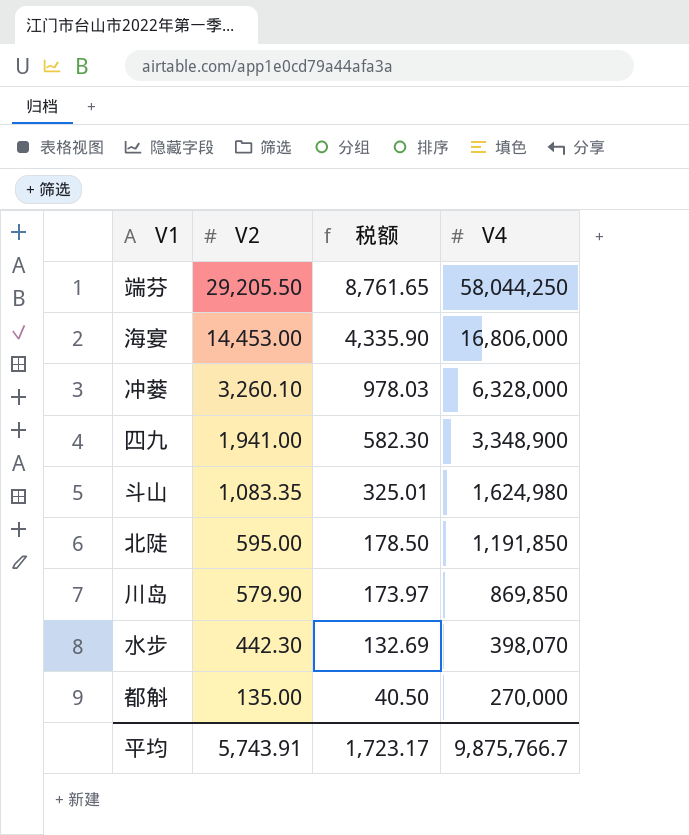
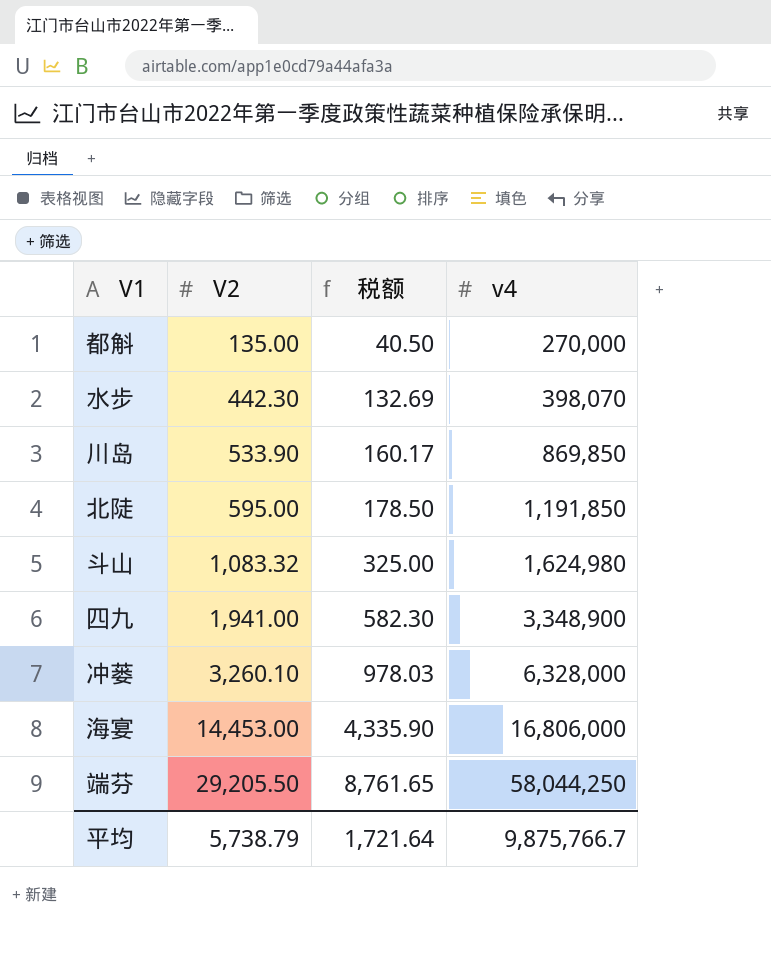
row order: V2 descending -> V2 ascending
column name: V4 -> v4
川岛 | V2: 579.90 -> 533.90
川岛 | 税额: 173.97 -> 160.17
斗山 | V2: 1,083.35 -> 1,083.32
斗山 | 税额: 325.01 -> 325.00
平均 | V2: 5,743.91 -> 5,738.79
平均 | 税额: 1,723.17 -> 1,721.64

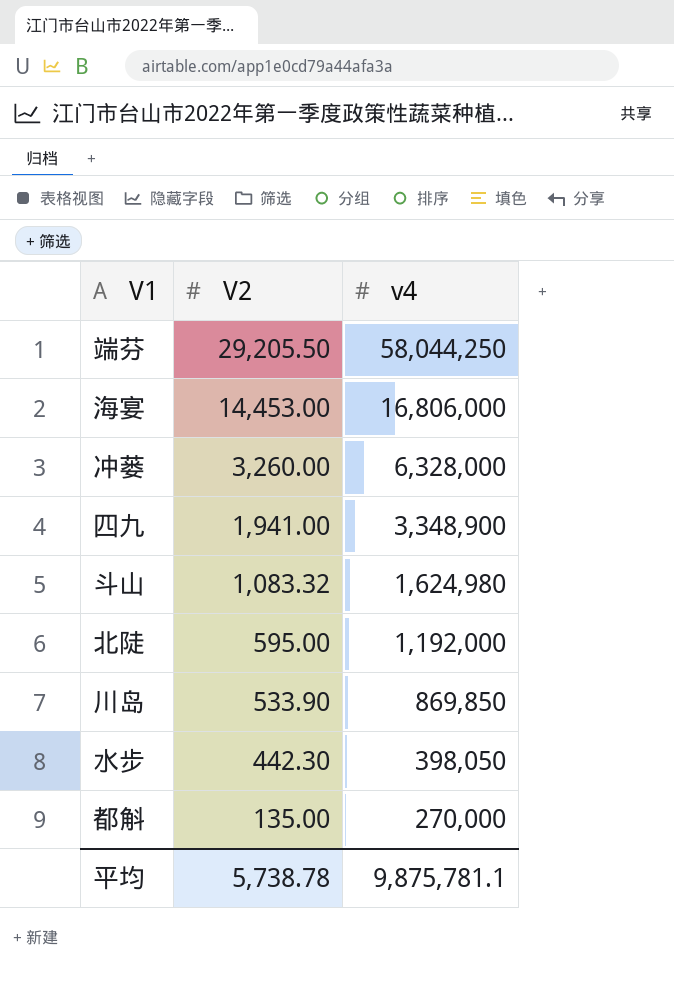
row order: V2 ascending -> V2 descending
column 税额 | formula: [V2] * 0.3 -> none
冲蒌 | V2: 3,260.10 -> 3,260.00
北陡 | v4: 1,191,850 -> 1,192,000
水步 | v4: 398,070 -> 398,050
平均 | V2: 5,738.79 -> 5,738.78
平均 | v4: 9,875,766.7 -> 9,875,781.1

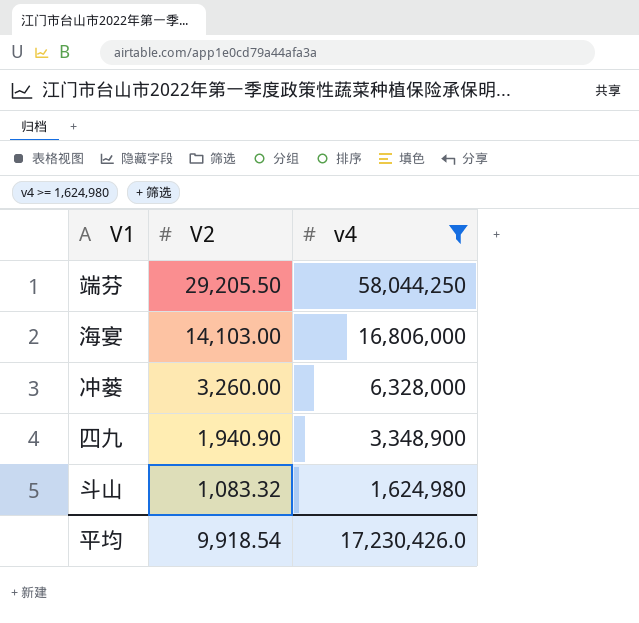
filter: none -> v4 >= 1,624,980
海宴 | V2: 14,453.00 -> 14,103.00
四九 | V2: 1,941.00 -> 1,940.90
平均 | V2: 5,738.78 -> 9,918.54
平均 | v4: 9,875,781.1 -> 17,230,426.0

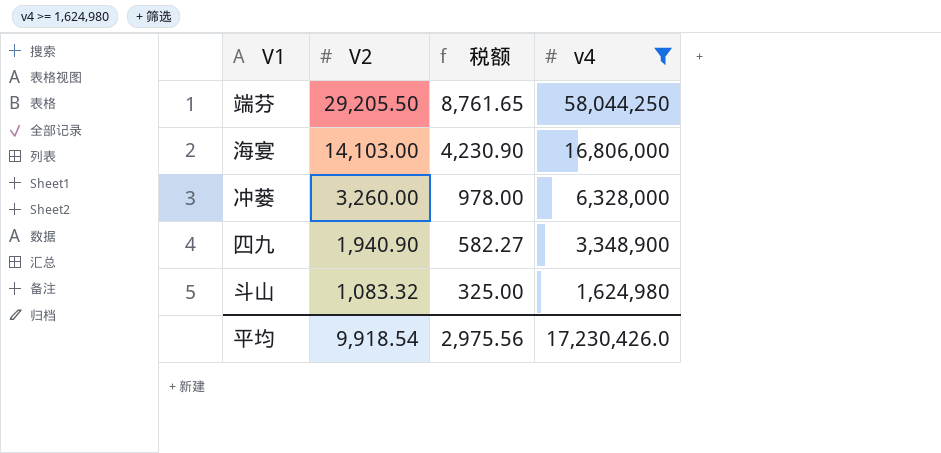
column 税额 | formula: none -> [V2] * 0.3

